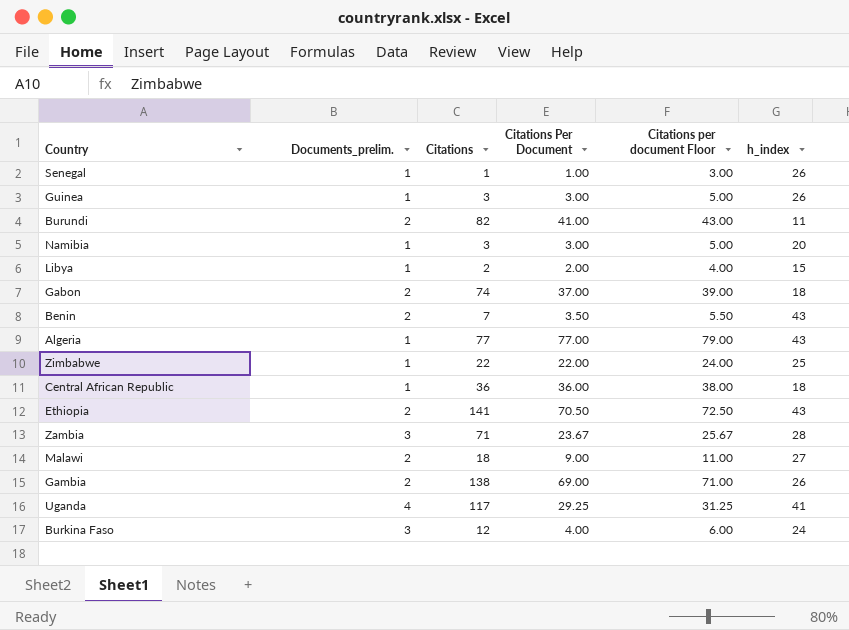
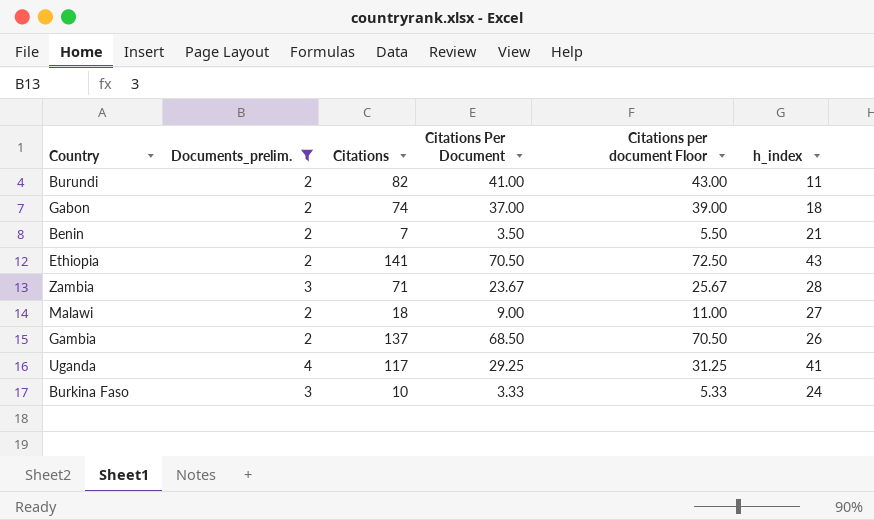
filter: none -> Documents_prelim. != 1
Benin | h_index: 43 -> 21
Gambia | Citations: 138 -> 137
Gambia | Citations Per Document: 69.00 -> 68.50
Gambia | Citations per document Floor: 71.00 -> 70.50
Burkina Faso | Citations: 12 -> 10
Burkina Faso | Citations Per Document: 4.00 -> 3.33
Burkina Faso | Citations per document Floor: 6.00 -> 5.33

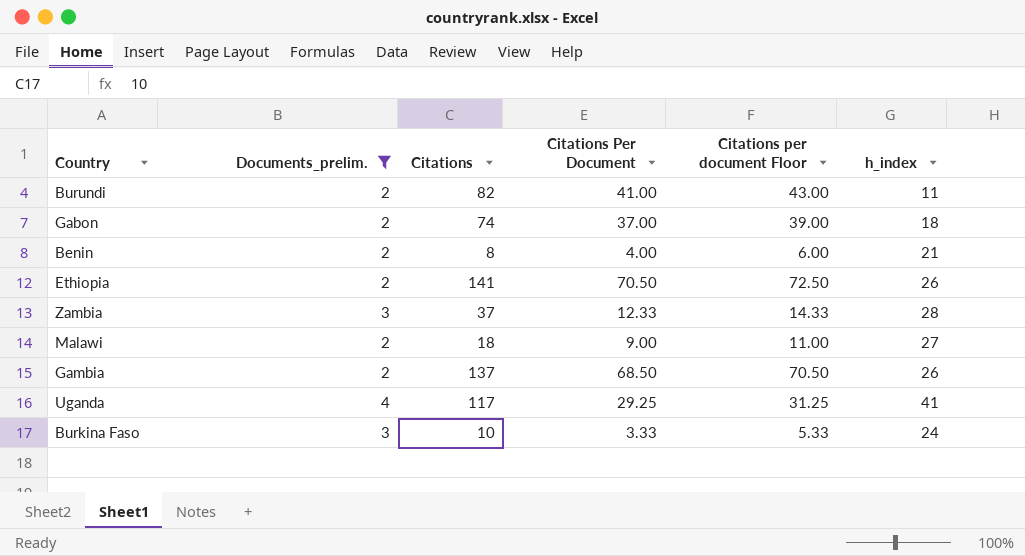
Benin | Citations: 7 -> 8
Benin | Citations Per Document: 3.50 -> 4.00
Benin | Citations per document Floor: 5.50 -> 6.00
Ethiopia | h_index: 43 -> 26
Zambia | Citations: 71 -> 37
Zambia | Citations Per Document: 23.67 -> 12.33
Zambia | Citations per document Floor: 25.67 -> 14.33

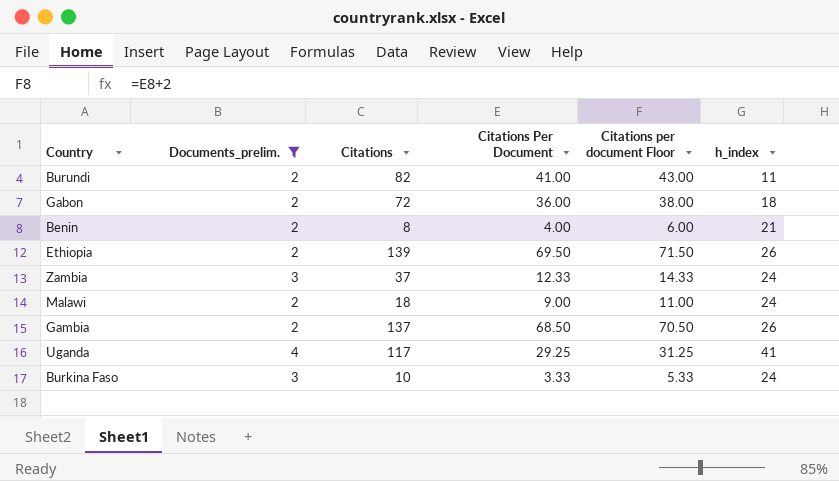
Gabon | Citations: 74 -> 72
Gabon | Citations Per Document: 37.00 -> 36.00
Gabon | Citations per document Floor: 39.00 -> 38.00
Ethiopia | Citations: 141 -> 139
Ethiopia | Citations Per Document: 70.50 -> 69.50
Ethiopia | Citations per document Floor: 72.50 -> 71.50
Zambia | h_index: 28 -> 24
Malawi | h_index: 27 -> 24

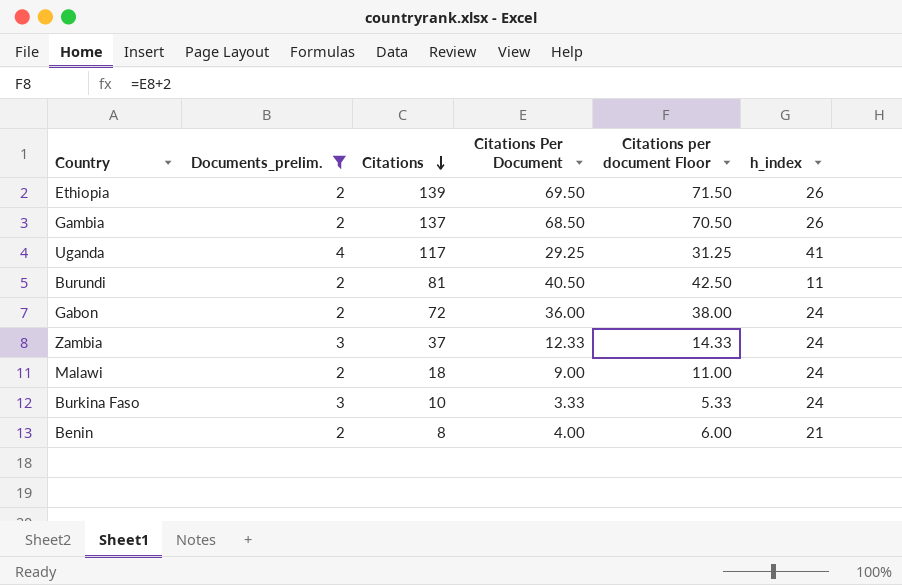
row order: none -> Citations descending
Burundi | Citations: 82 -> 81
Burundi | Citations Per Document: 41.00 -> 40.50
Burundi | Citations per document Floor: 43.00 -> 42.50
Gabon | h_index: 18 -> 24

